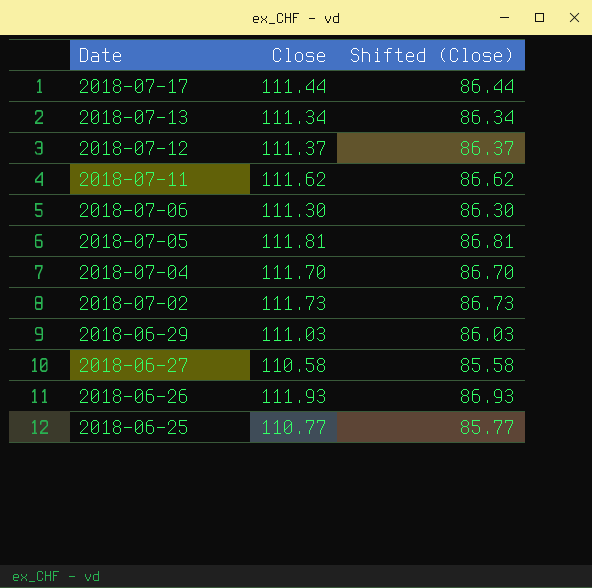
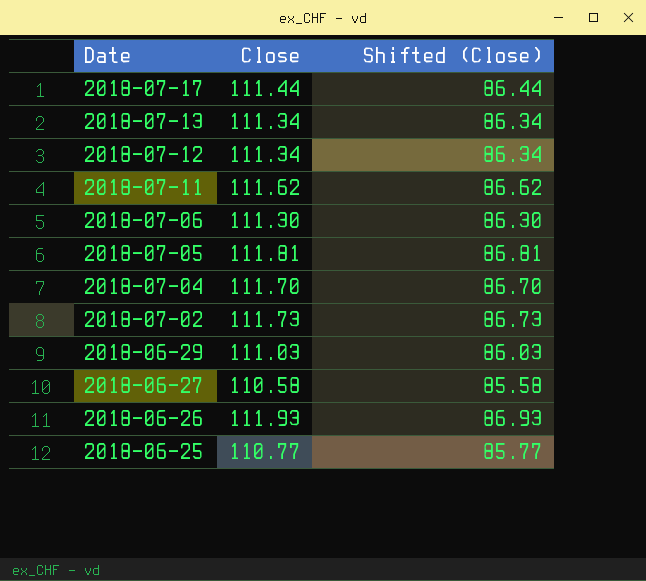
2018-07-12 | Close: 111.37 -> 111.34
2018-07-12 | Shifted (Close): 86.37 -> 86.34

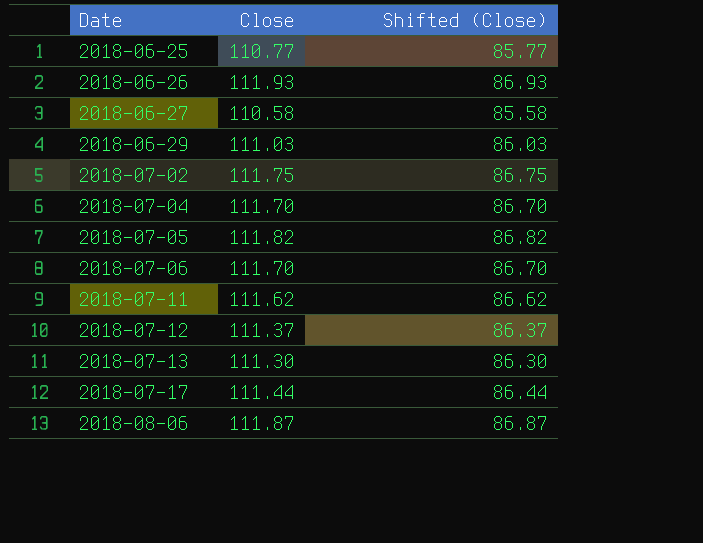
row order: Date descending -> Date ascending
2018-07-02 | Close: 111.73 -> 111.75
2018-07-02 | Shifted (Close): 86.73 -> 86.75
2018-07-05 | Close: 111.81 -> 111.82
2018-07-05 | Shifted (Close): 86.81 -> 86.82
2018-07-06 | Close: 111.30 -> 111.70
2018-07-06 | Shifted (Close): 86.30 -> 86.70
2018-07-12 | Close: 111.34 -> 111.37
2018-07-12 | Shifted (Close): 86.34 -> 86.37
2018-07-13 | Close: 111.34 -> 111.30
2018-07-13 | Shifted (Close): 86.34 -> 86.30
row 2018-08-06: none -> 111.87 | 86.87

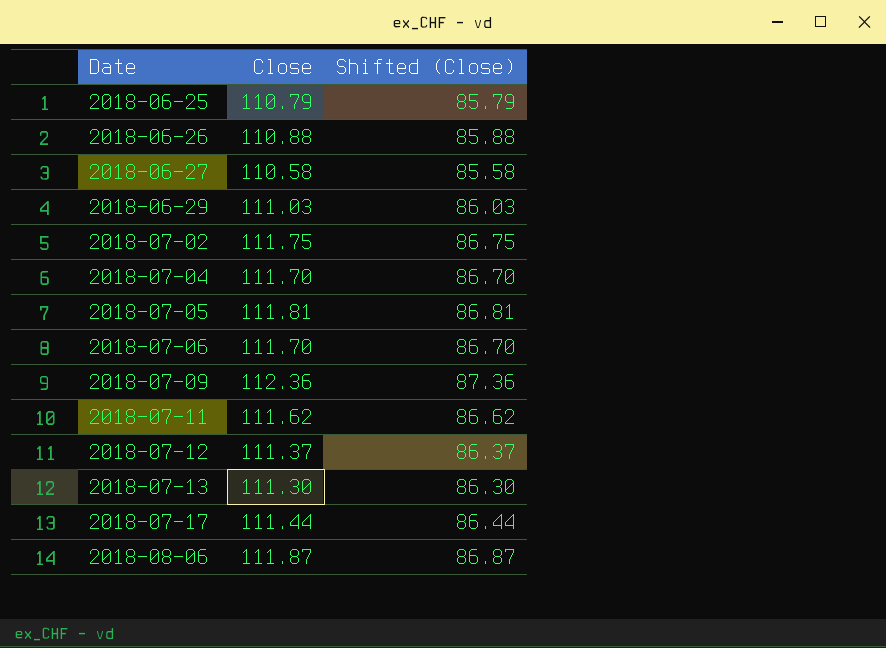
2018-06-25 | Close: 110.77 -> 110.79
2018-06-25 | Shifted (Close): 85.77 -> 85.79
2018-06-26 | Close: 111.93 -> 110.88
2018-06-26 | Shifted (Close): 86.93 -> 85.88
2018-07-05 | Close: 111.82 -> 111.81
2018-07-05 | Shifted (Close): 86.82 -> 86.81
row 2018-07-09: none -> 112.36 | 87.36

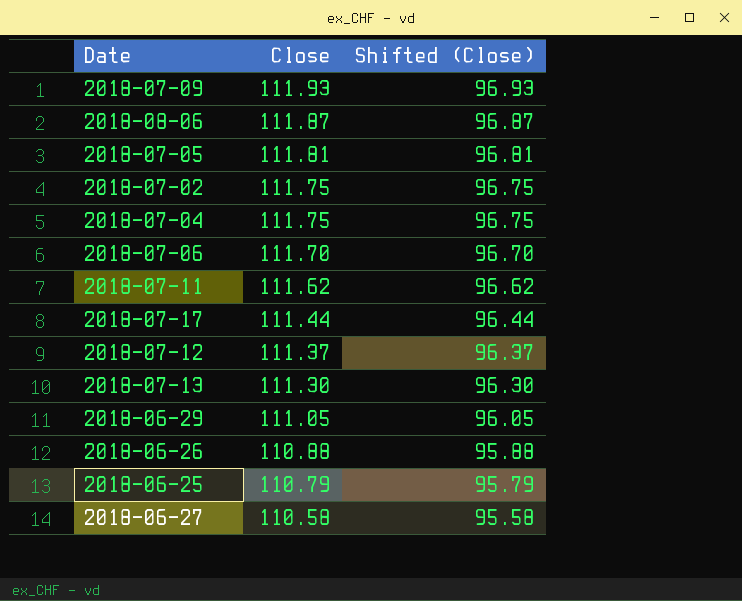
row order: Date ascending -> Close descending
column Shifted (Close) | formula: [Close] - 25 -> [Close] - 15
2018-07-09 | Close: 112.36 -> 111.93
2018-07-04 | Close: 111.70 -> 111.75
2018-06-29 | Close: 111.03 -> 111.05

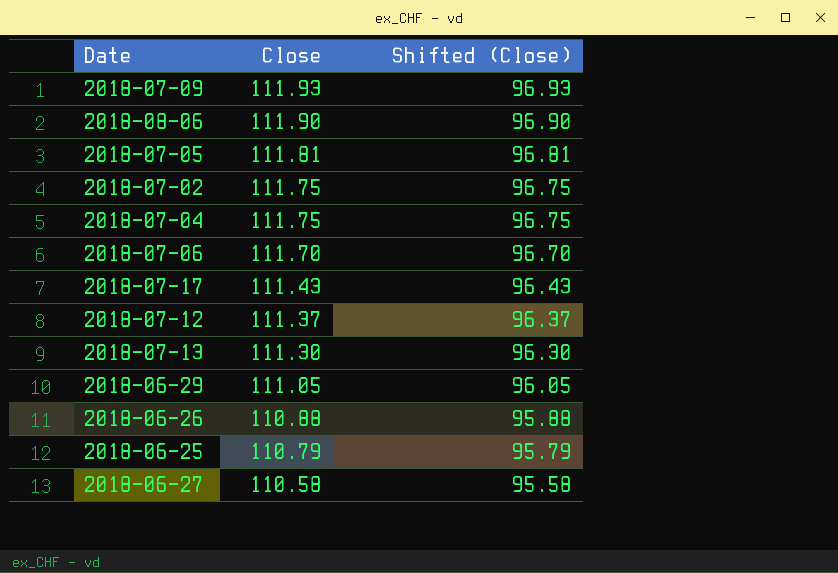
row 2018-07-11: 111.62 | 96.62 -> none
2018-08-06 | Close: 111.87 -> 111.90
2018-08-06 | Shifted (Close): 96.87 -> 96.90
2018-07-17 | Close: 111.44 -> 111.43
2018-07-17 | Shifted (Close): 96.44 -> 96.43

